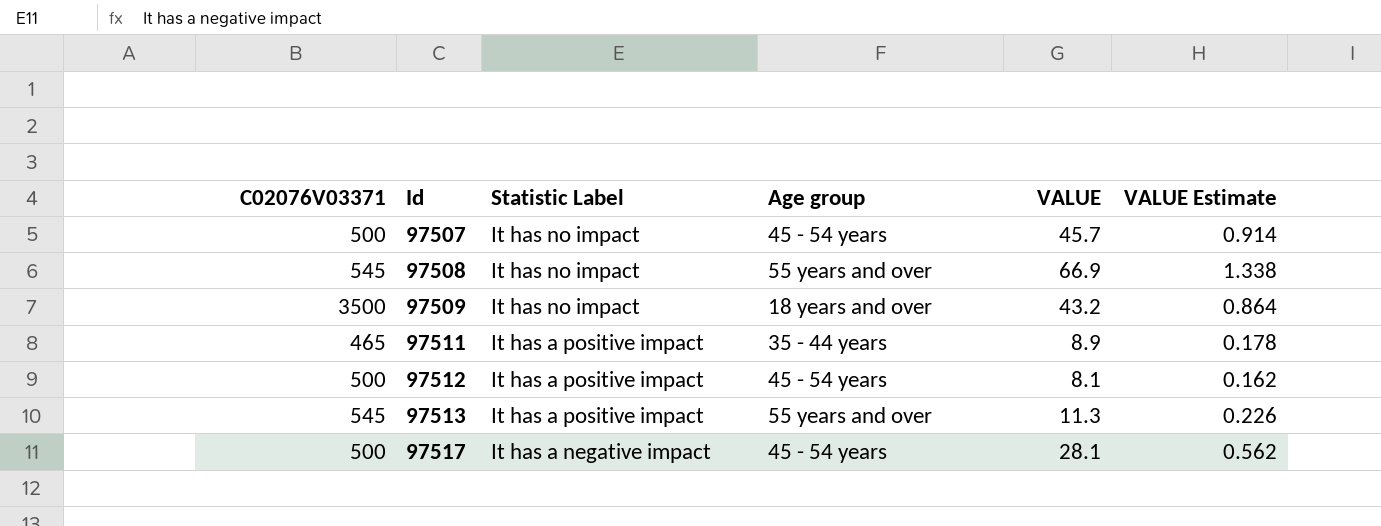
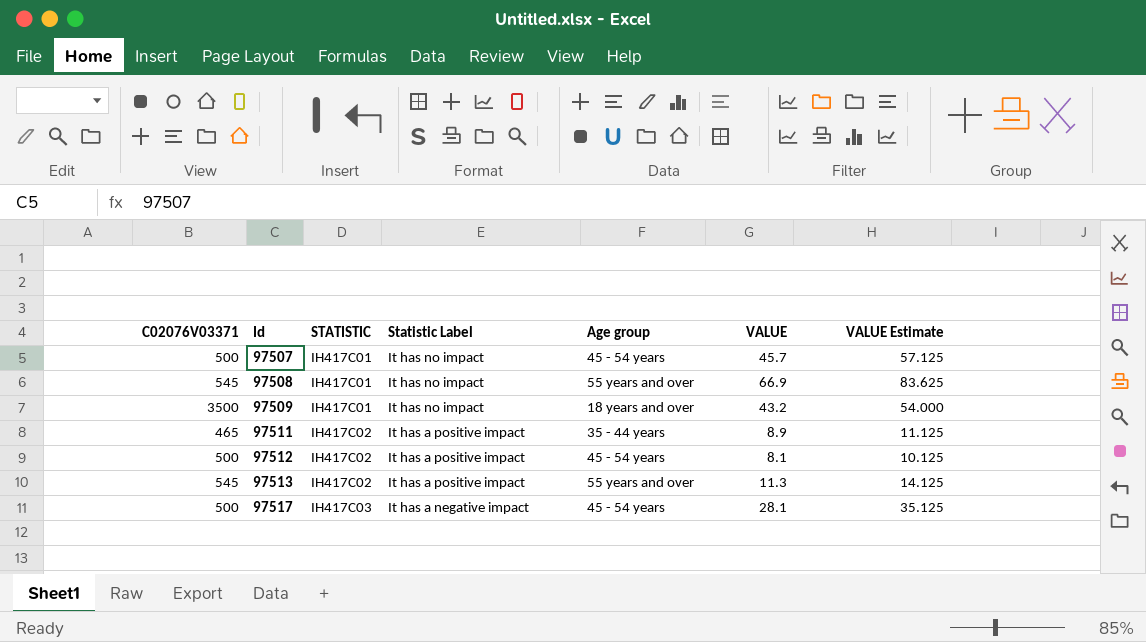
column STATISTIC | position: none -> 3
column VALUE Estimate | formula: [VALUE] * 0.02 -> [VALUE] * 1.25

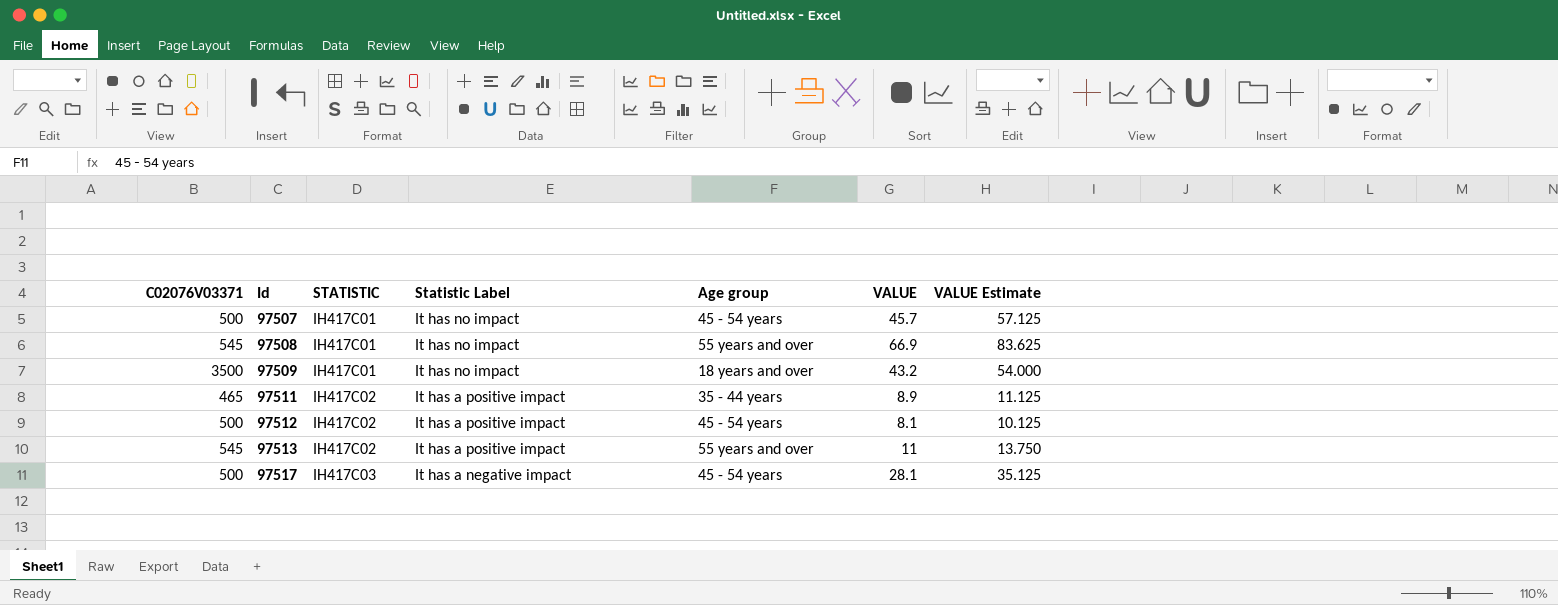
97513 | VALUE: 11.3 -> 11
97513 | VALUE Estimate: 14.125 -> 13.750

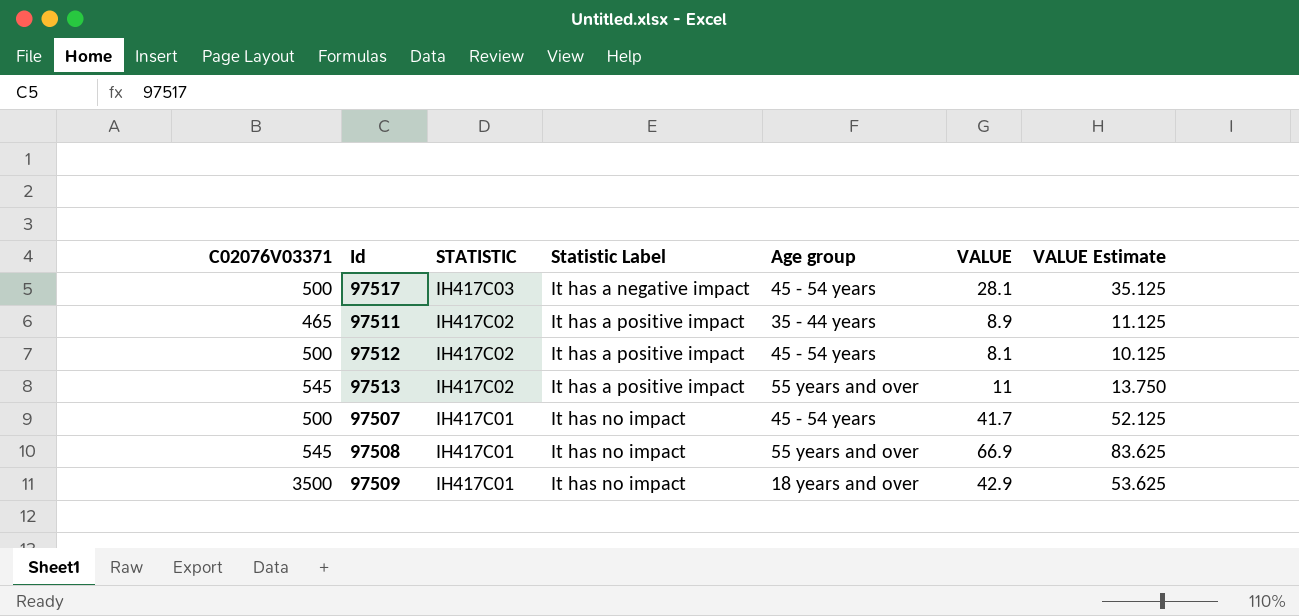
row order: Id ascending -> STATISTIC descending
97507 | VALUE: 45.7 -> 41.7
97507 | VALUE Estimate: 57.125 -> 52.125
97509 | VALUE: 43.2 -> 42.9
97509 | VALUE Estimate: 54.000 -> 53.625

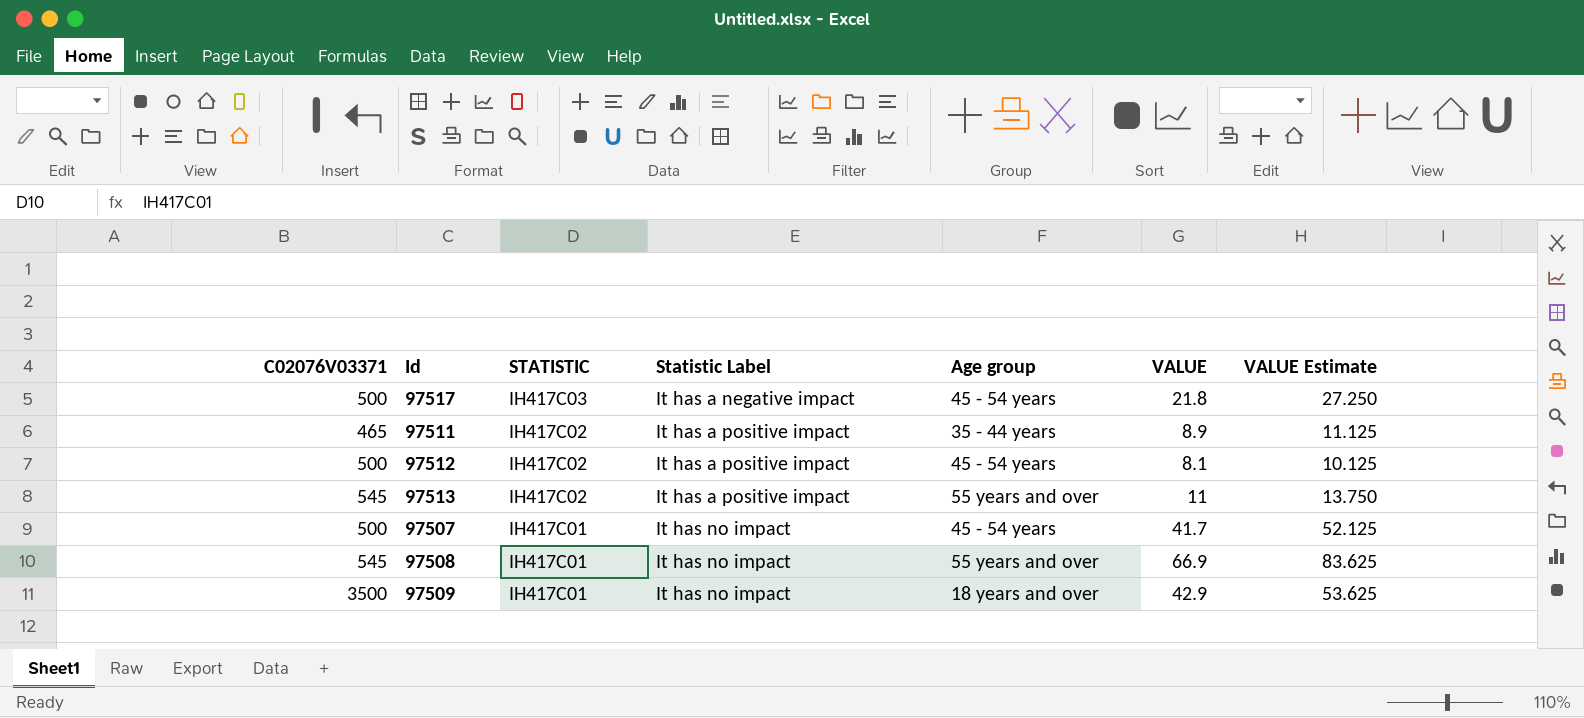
97517 | VALUE: 28.1 -> 21.8
97517 | VALUE Estimate: 35.125 -> 27.250

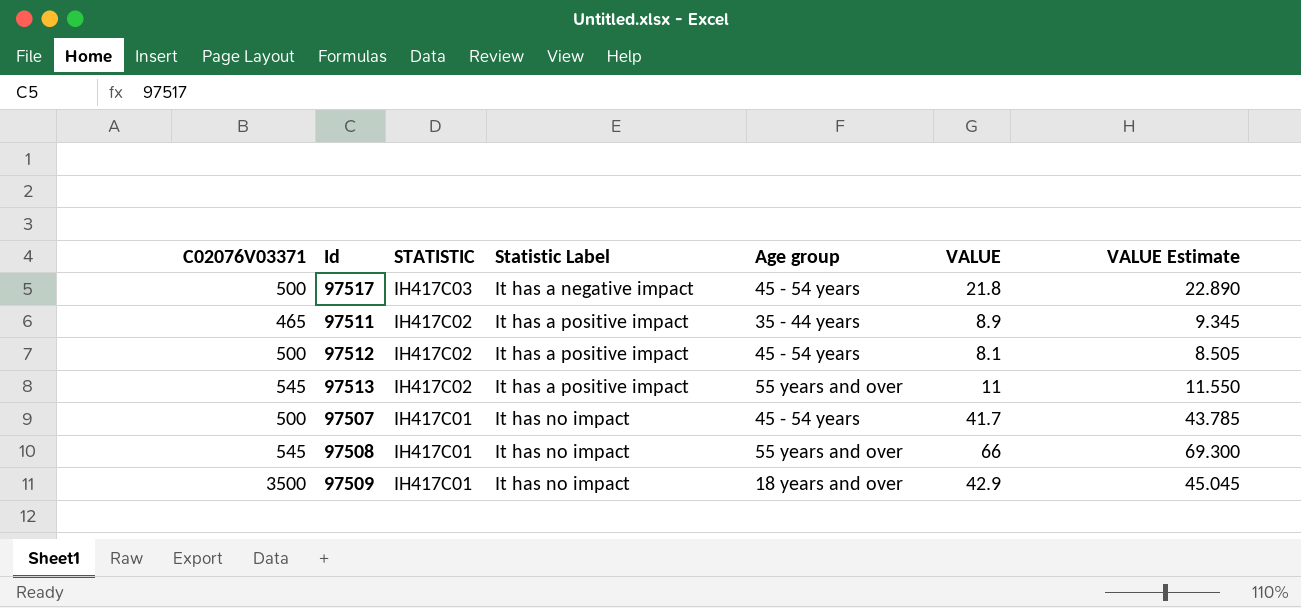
column VALUE Estimate | formula: [VALUE] * 1.25 -> [VALUE] * 1.05
97508 | VALUE: 66.9 -> 66

